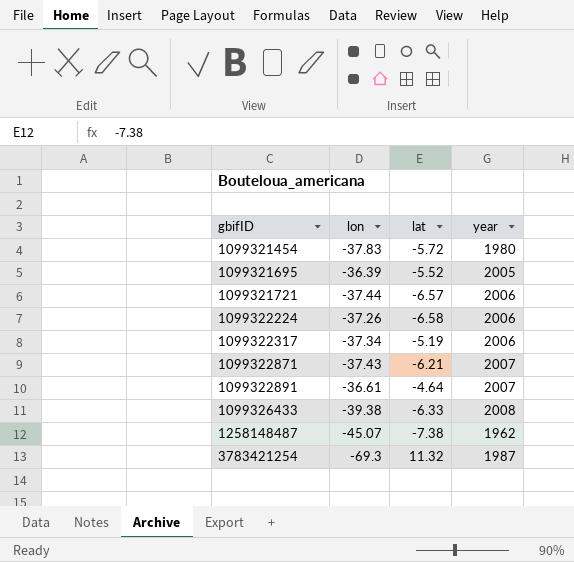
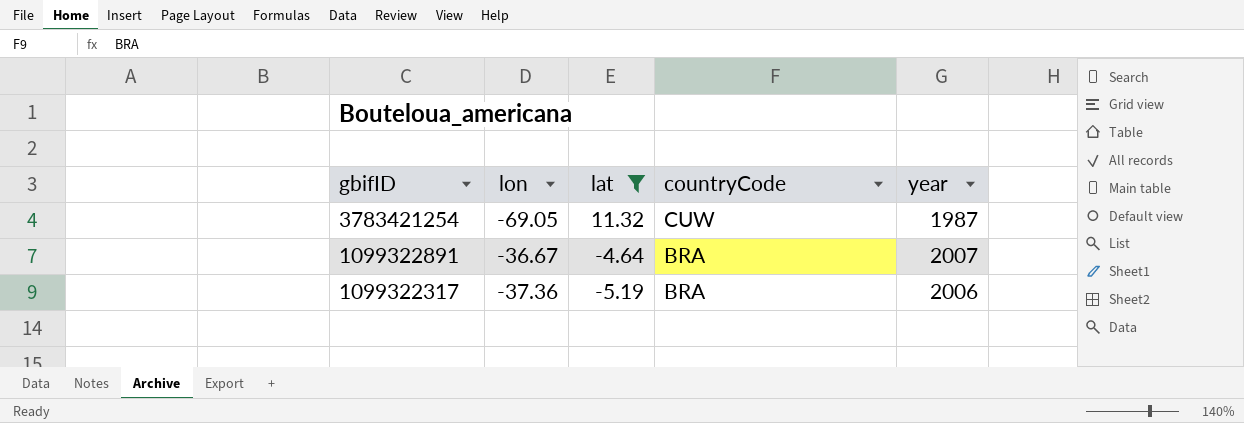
filter: none -> lat >= -5.19
row order: gbifID ascending -> gbifID descending
column countryCode | position: none -> 4
3783421254 | lon: -69.3 -> -69.05
1099322891 | lon: -36.61 -> -36.67
1099322317 | lon: -37.34 -> -37.36

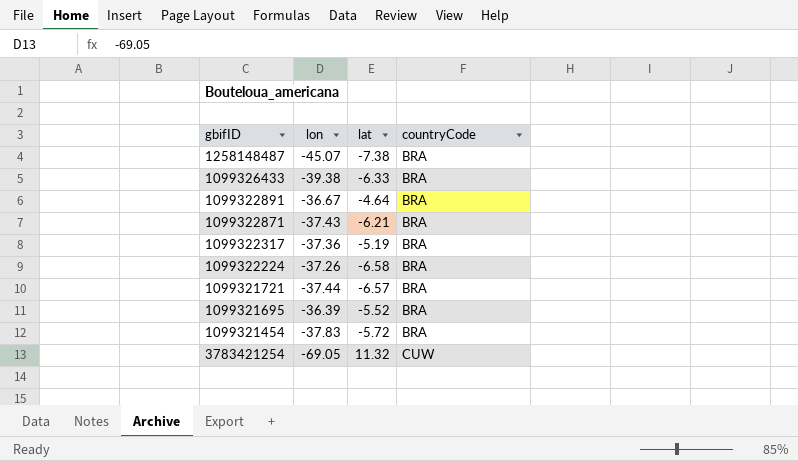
filter: lat >= -5.19 -> none
row order: gbifID descending -> countryCode ascending
column year | position: 5 -> none

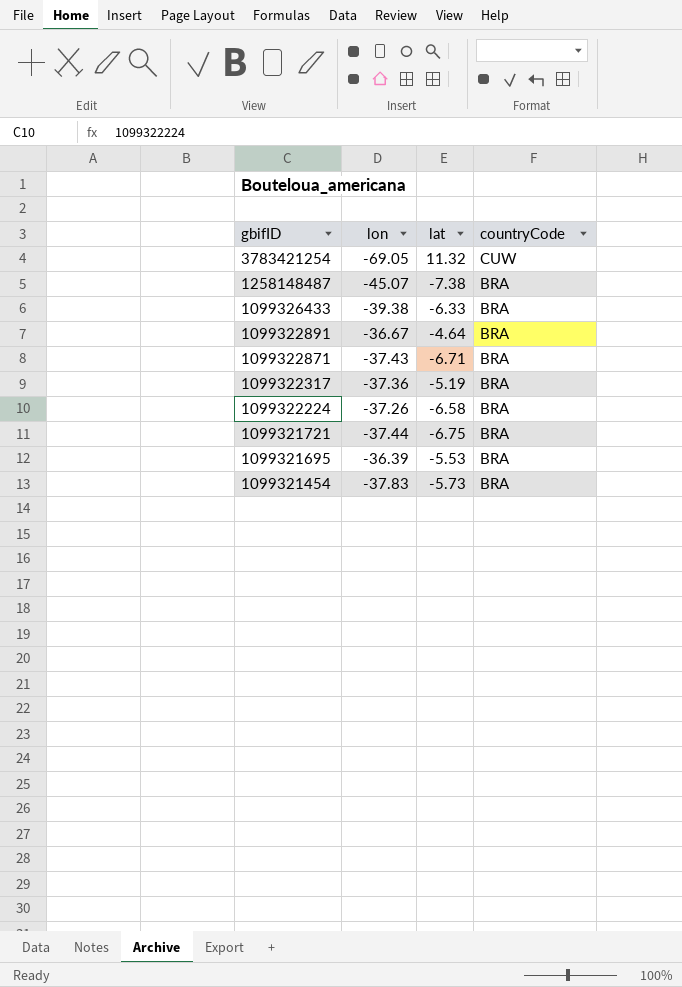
row order: countryCode ascending -> gbifID descending
1099322871 | lat: -6.21 -> -6.71
1099321721 | lat: -6.57 -> -6.75
1099321695 | lat: -5.52 -> -5.53
1099321454 | lat: -5.72 -> -5.73

